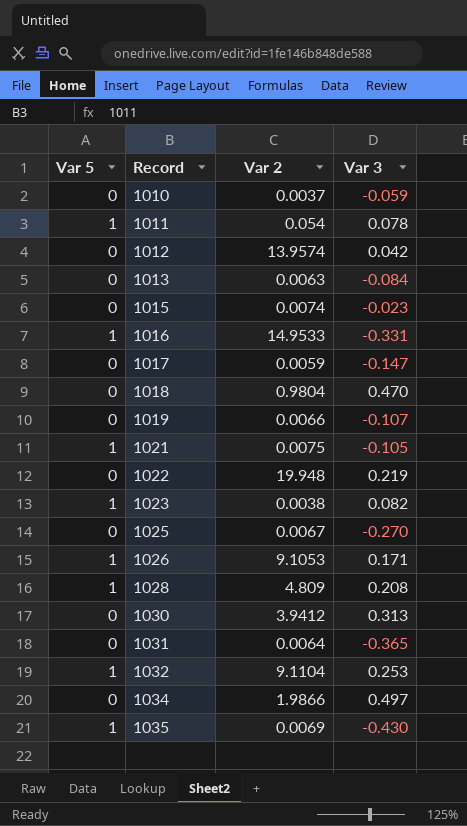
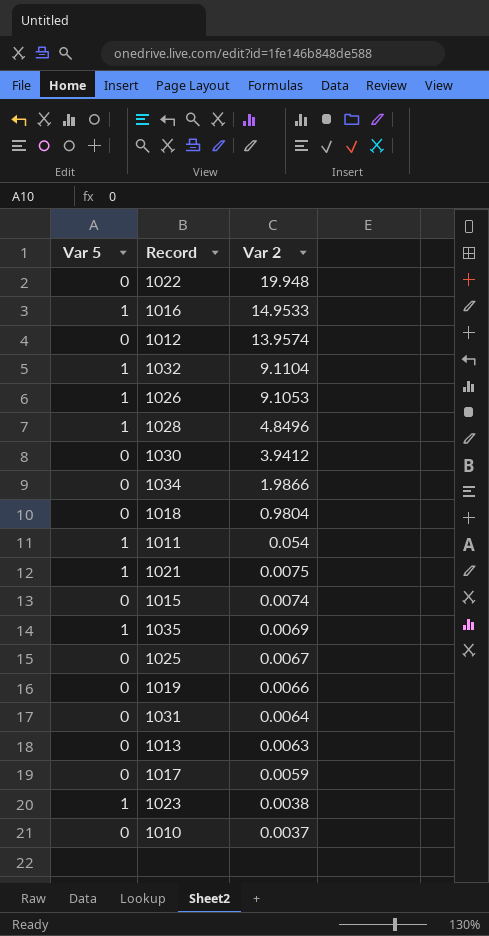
row order: Record ascending -> Var 2 descending
column Var 3 | position: 4 -> none
1028 | Var 2: 4.809 -> 4.8496

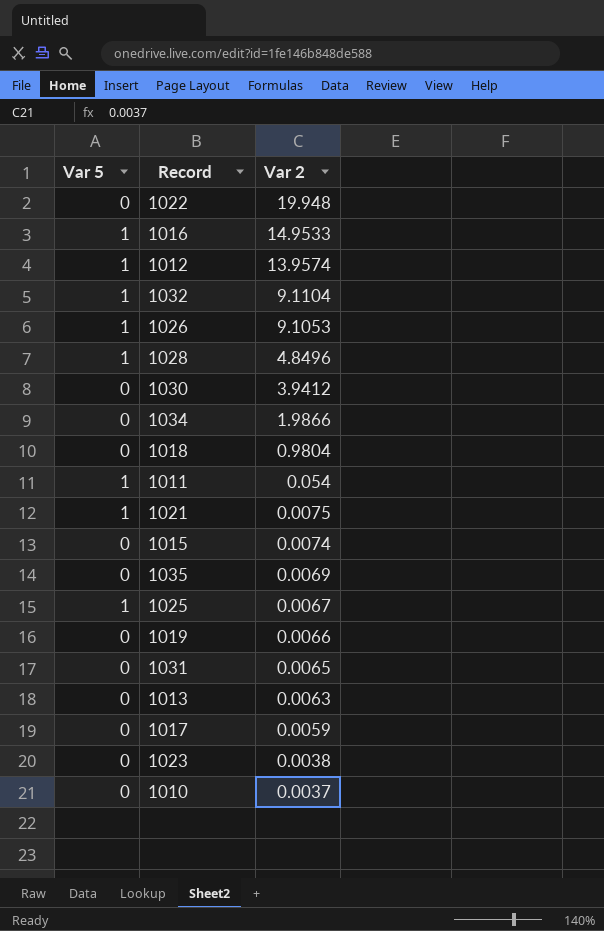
1012 | Var 5: 0 -> 1
1035 | Var 5: 1 -> 0
1025 | Var 5: 0 -> 1
1031 | Var 2: 0.0064 -> 0.0065
1023 | Var 5: 1 -> 0

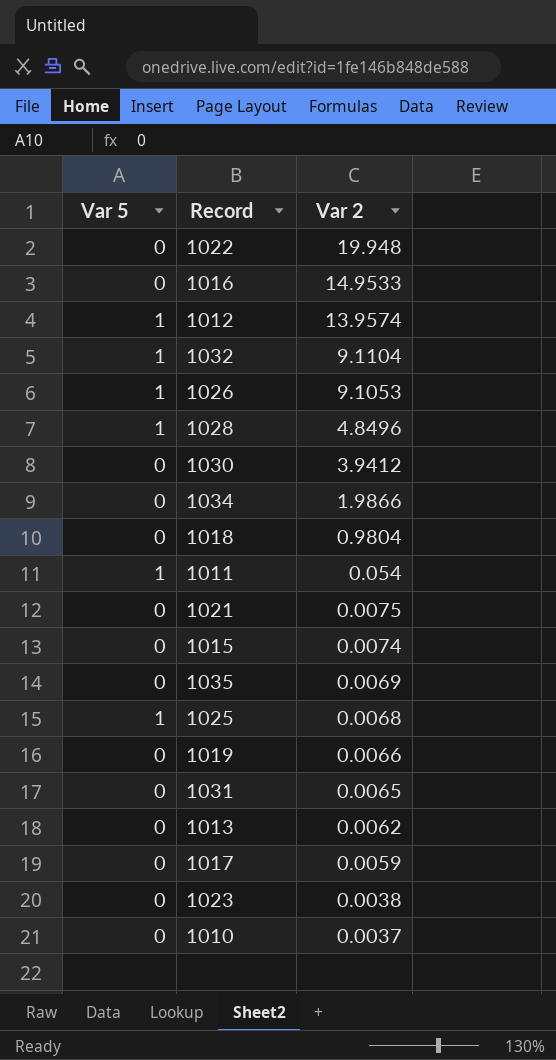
1016 | Var 5: 1 -> 0
1021 | Var 5: 1 -> 0
1025 | Var 2: 0.0067 -> 0.0068
1013 | Var 2: 0.0063 -> 0.0062

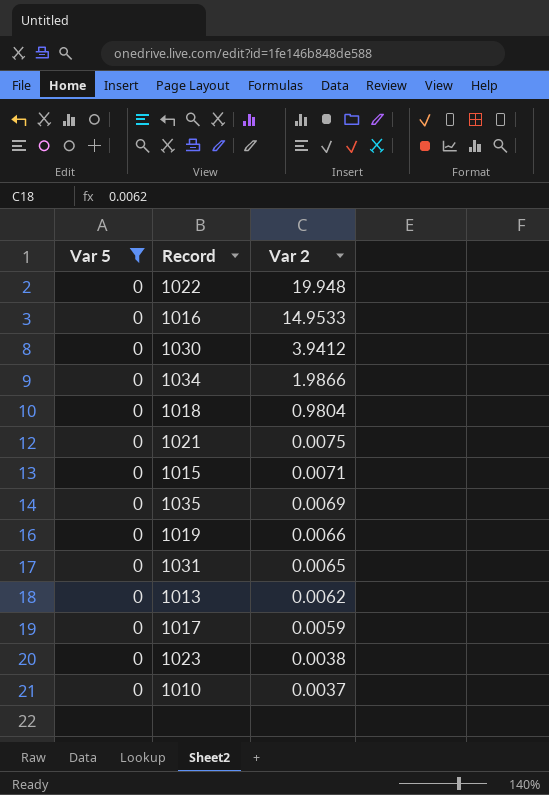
filter: none -> Var 5 = 0
1015 | Var 2: 0.0074 -> 0.0071

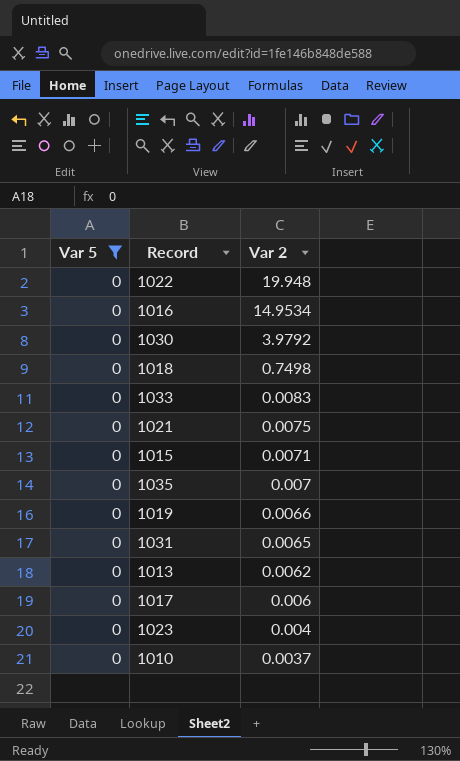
row 1034: 0 | 1.9866 -> none
1016 | Var 2: 14.9533 -> 14.9534
1030 | Var 2: 3.9412 -> 3.9792
1018 | Var 2: 0.9804 -> 0.7498
row 1033: none -> 0 | 0.0083
1035 | Var 2: 0.0069 -> 0.007
1017 | Var 2: 0.0059 -> 0.006
1023 | Var 2: 0.0038 -> 0.004

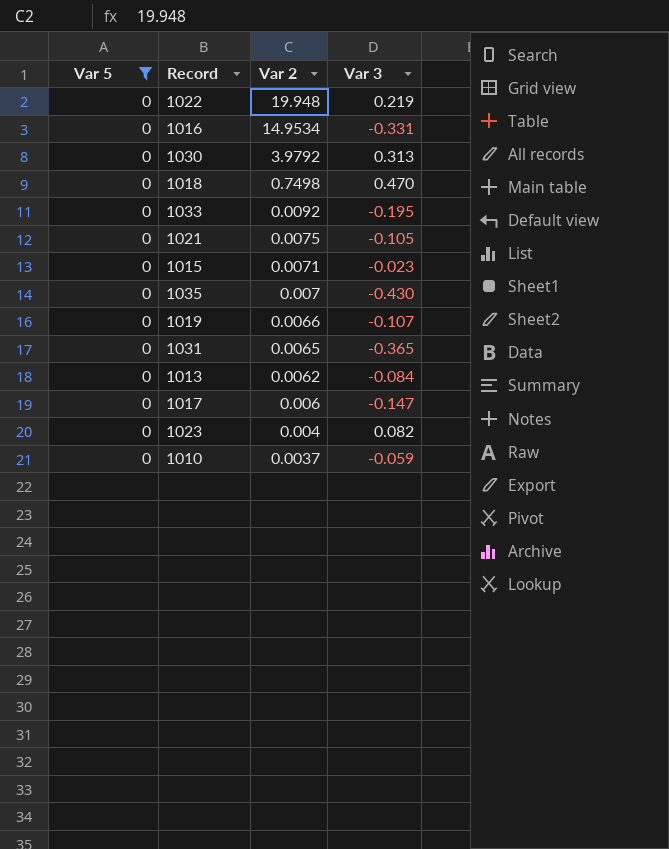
column Var 3 | position: none -> 4
1033 | Var 2: 0.0083 -> 0.0092

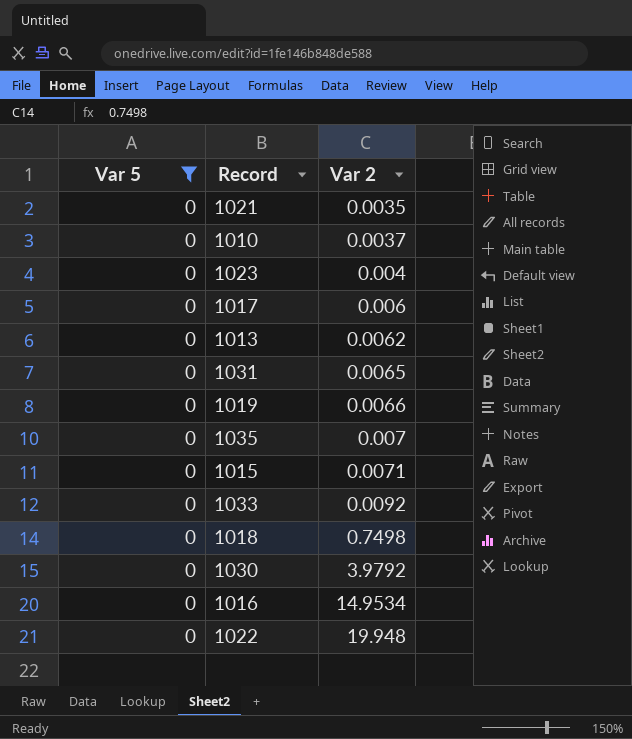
row order: Var 2 descending -> Var 2 ascending
column Var 3 | position: 4 -> none
1021 | Var 2: 0.0075 -> 0.0035

